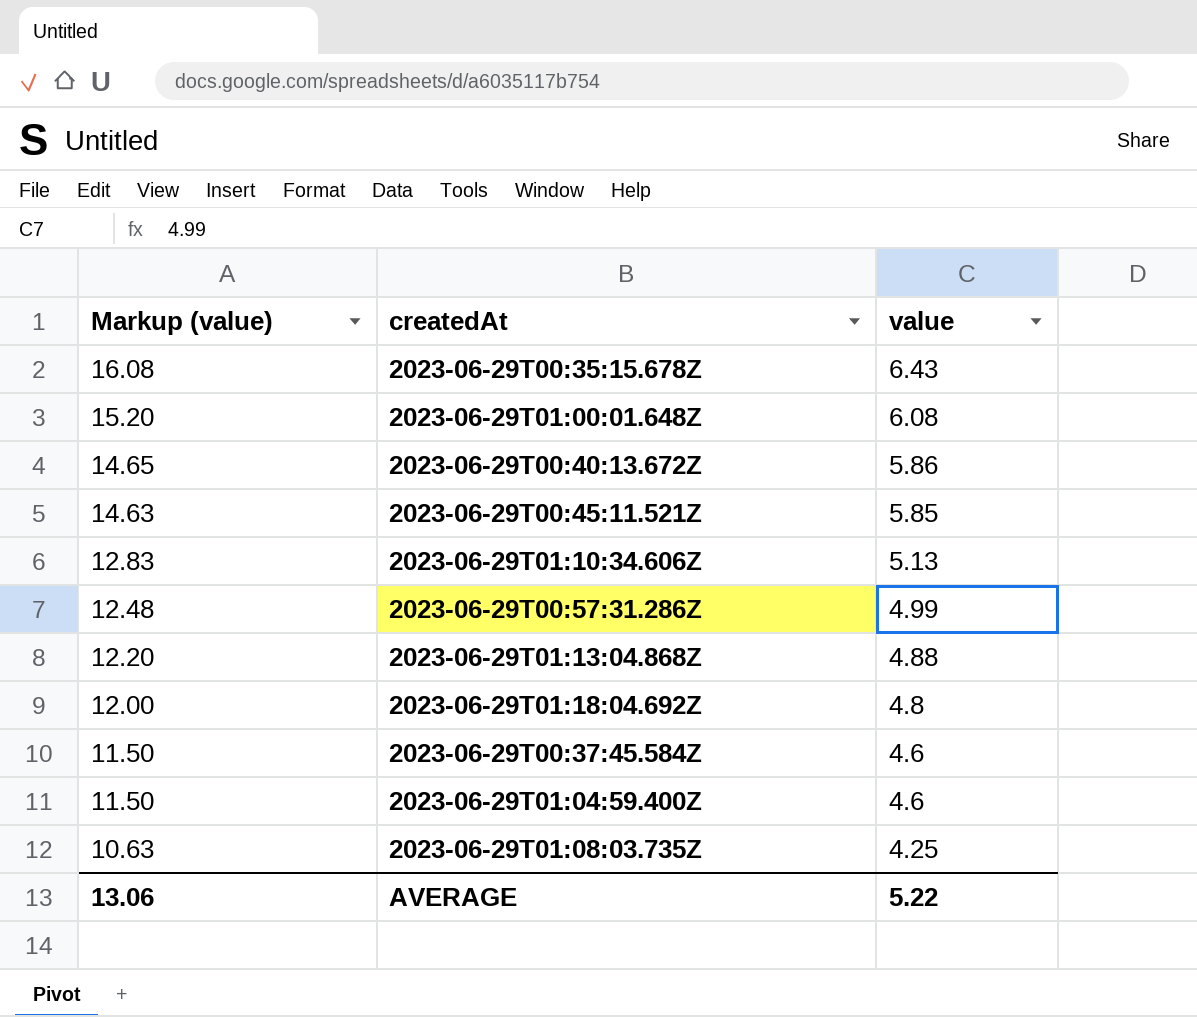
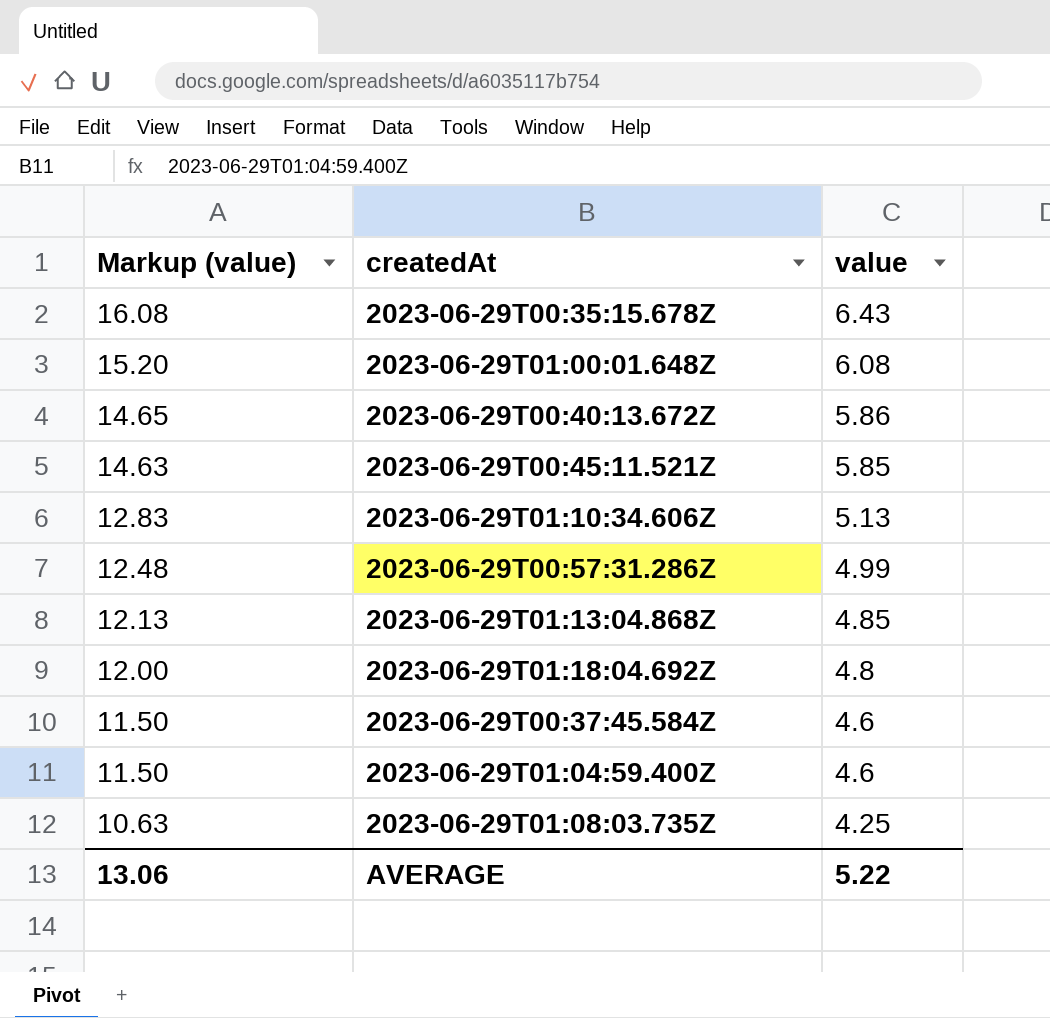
2023-06-29T01:13:04.868Z | Markup (value): 12.20 -> 12.13
2023-06-29T01:13:04.868Z | value: 4.88 -> 4.85

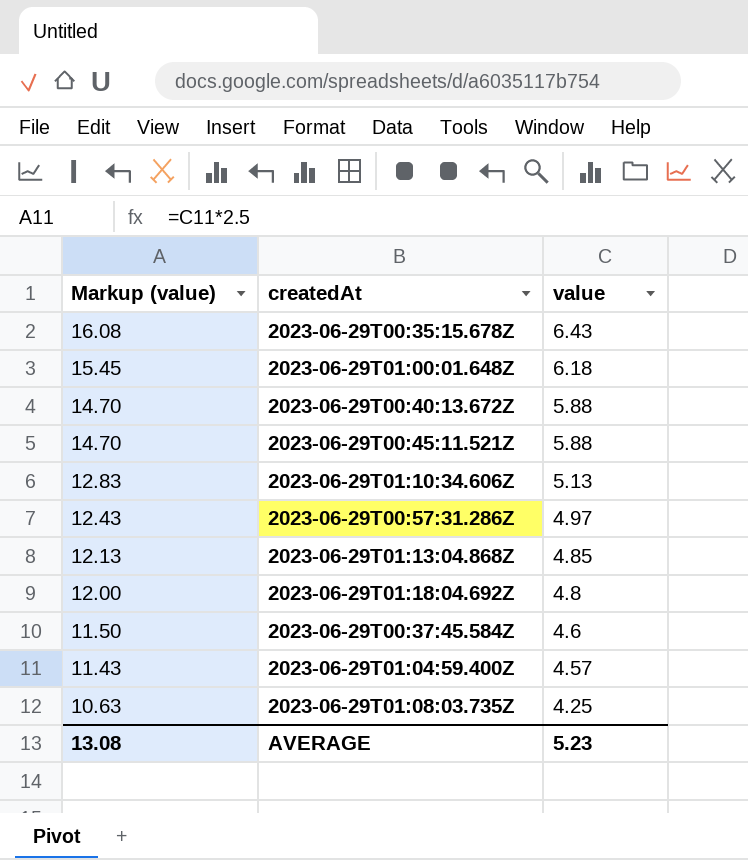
2023-06-29T01:00:01.648Z | Markup (value): 15.20 -> 15.45
2023-06-29T01:00:01.648Z | value: 6.08 -> 6.18
2023-06-29T00:40:13.672Z | Markup (value): 14.65 -> 14.70
2023-06-29T00:40:13.672Z | value: 5.86 -> 5.88
2023-06-29T00:45:11.521Z | Markup (value): 14.63 -> 14.70
2023-06-29T00:45:11.521Z | value: 5.85 -> 5.88
2023-06-29T00:57:31.286Z | Markup (value): 12.48 -> 12.43
2023-06-29T00:57:31.286Z | value: 4.99 -> 4.97
2023-06-29T01:04:59.400Z | Markup (value): 11.50 -> 11.43
2023-06-29T01:04:59.400Z | value: 4.6 -> 4.57
AVERAGE | Markup (value): 13.06 -> 13.08
AVERAGE | value: 5.22 -> 5.23

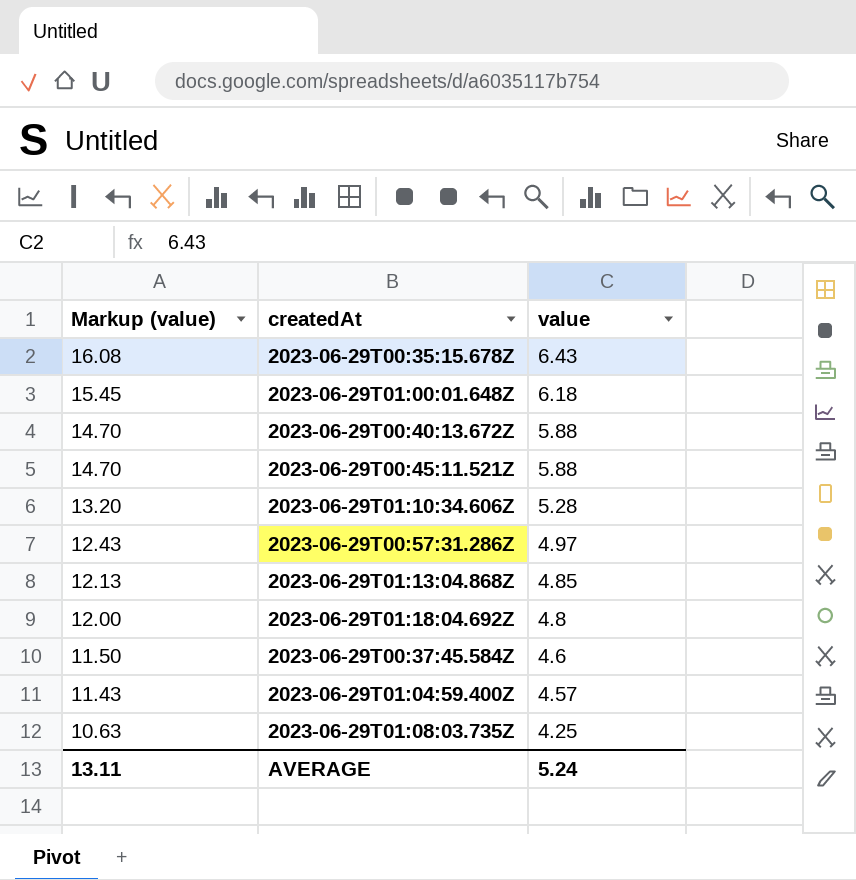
2023-06-29T01:10:34.606Z | Markup (value): 12.83 -> 13.20
2023-06-29T01:10:34.606Z | value: 5.13 -> 5.28
AVERAGE | Markup (value): 13.08 -> 13.11
AVERAGE | value: 5.23 -> 5.24

